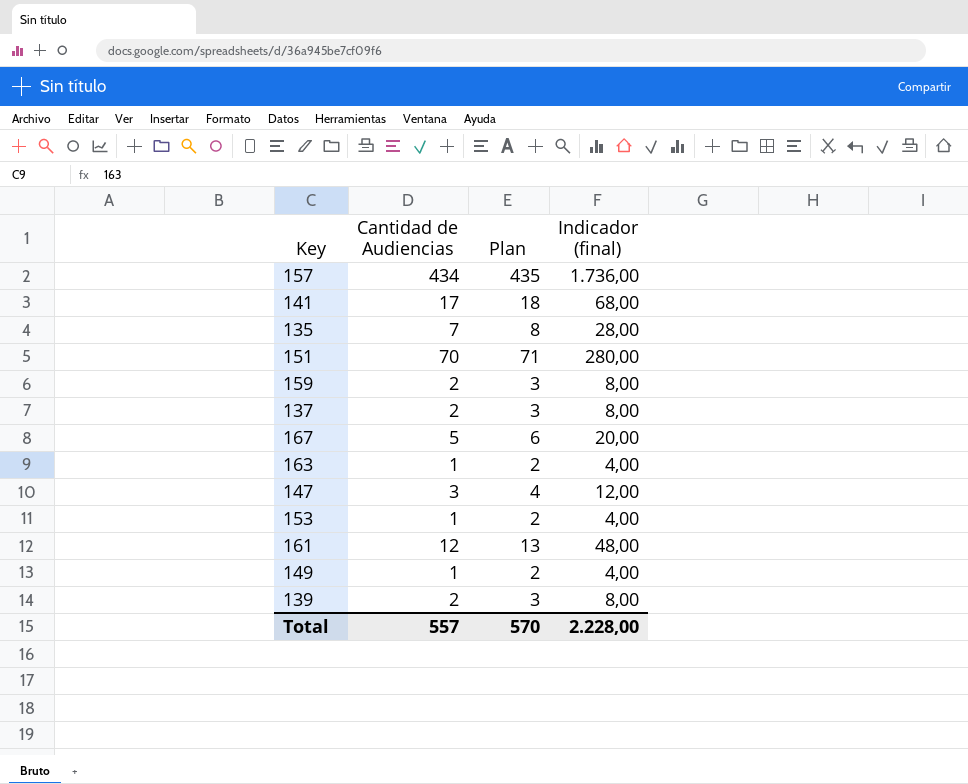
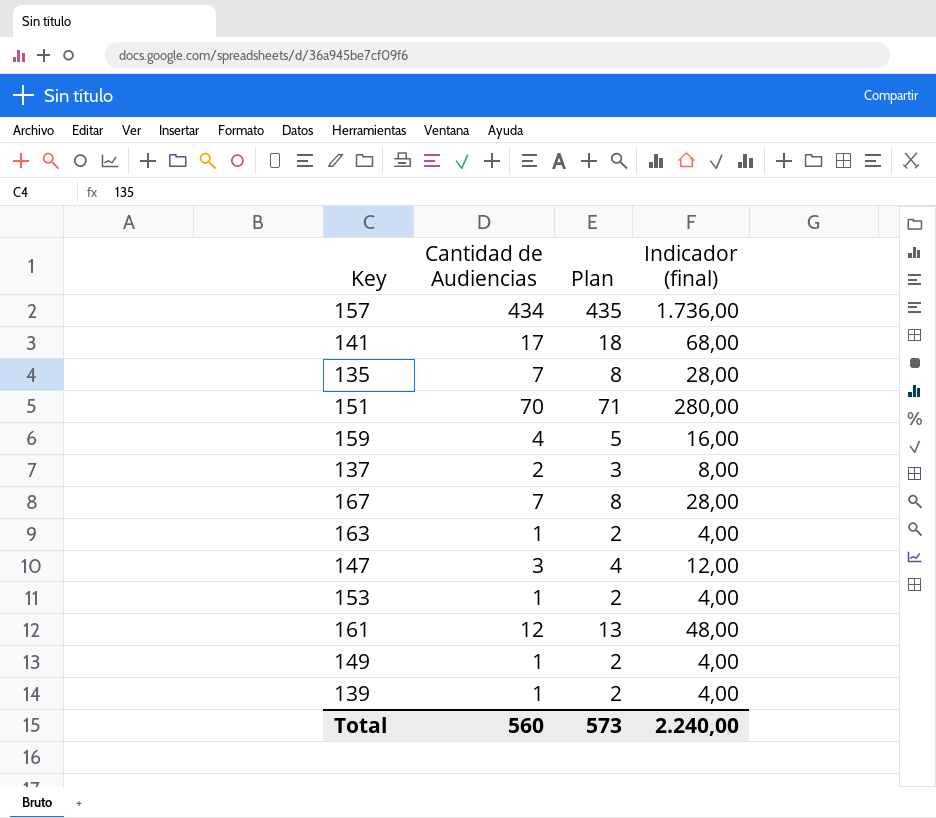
159 | Cantidad de Audiencias: 2 -> 4
159 | Plan: 3 -> 5
159 | Indicador (final): 8,00 -> 16,00
167 | Cantidad de Audiencias: 5 -> 7
167 | Plan: 6 -> 8
167 | Indicador (final): 20,00 -> 28,00
139 | Cantidad de Audiencias: 2 -> 1
139 | Plan: 3 -> 2
139 | Indicador (final): 8,00 -> 4,00
Total | Cantidad de Audiencias: 557 -> 560
Total | Plan: 570 -> 573
Total | Indicador (final): 2.228,00 -> 2.240,00

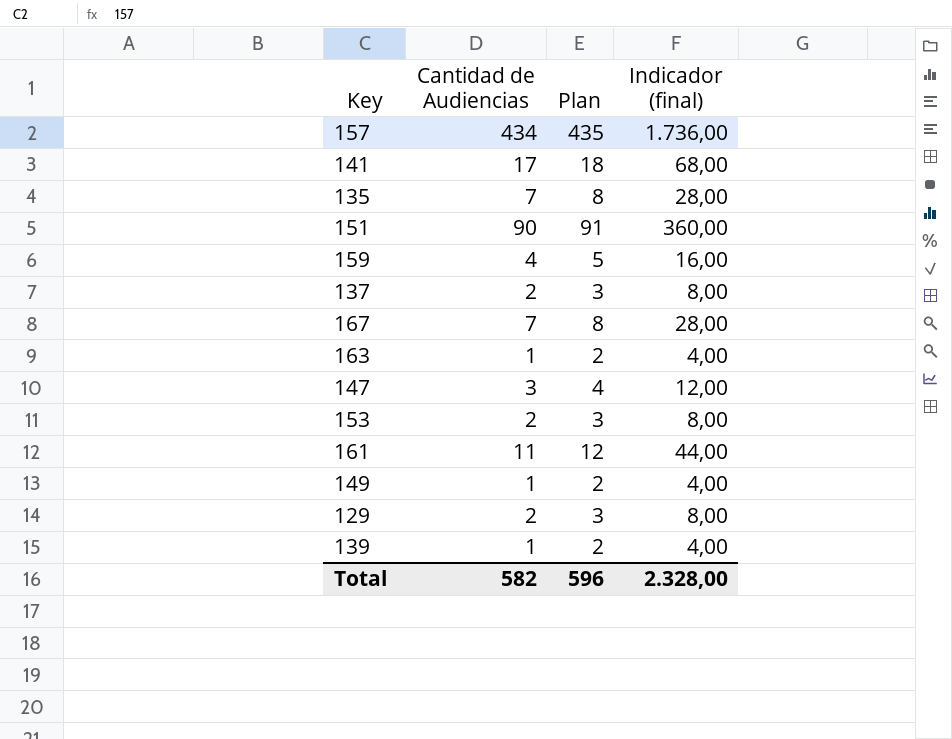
151 | Cantidad de Audiencias: 70 -> 90
151 | Plan: 71 -> 91
151 | Indicador (final): 280,00 -> 360,00
153 | Cantidad de Audiencias: 1 -> 2
153 | Plan: 2 -> 3
153 | Indicador (final): 4,00 -> 8,00
161 | Cantidad de Audiencias: 12 -> 11
161 | Plan: 13 -> 12
161 | Indicador (final): 48,00 -> 44,00
row 129: none -> 2 | 3 | 8,00
Total | Cantidad de Audiencias: 560 -> 582
Total | Plan: 573 -> 596
Total | Indicador (final): 2.240,00 -> 2.328,00

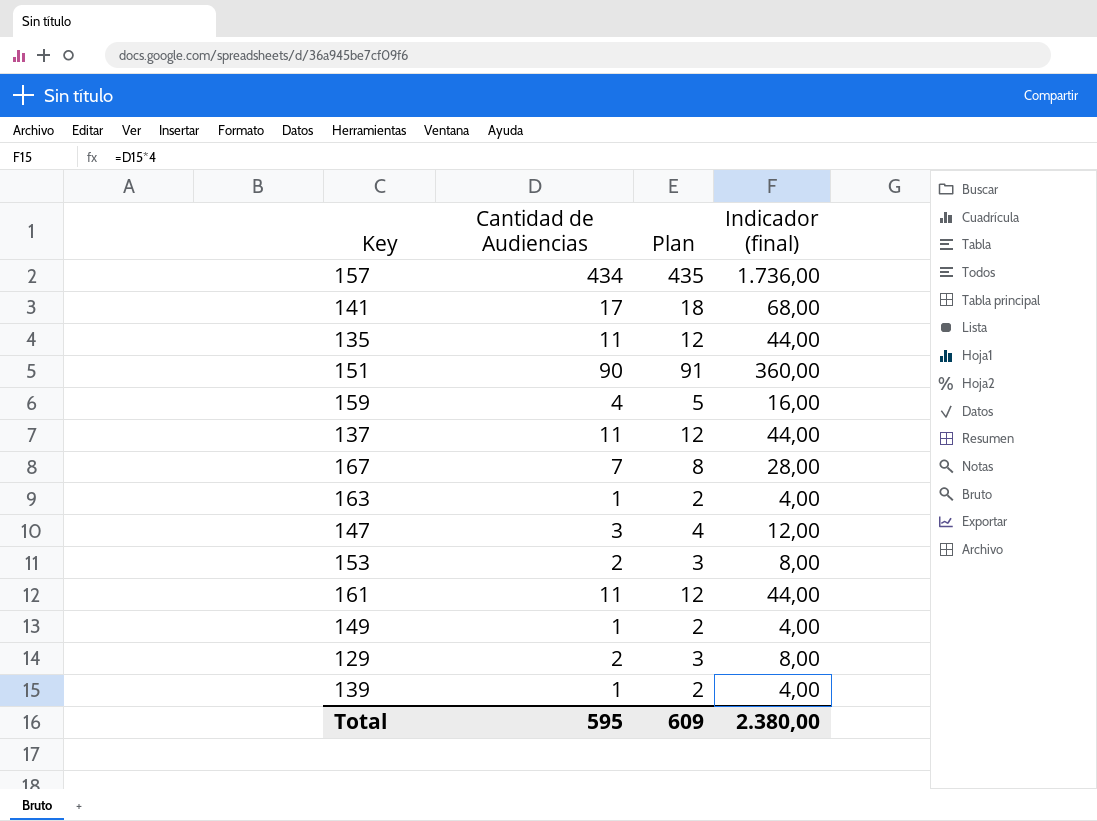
135 | Cantidad de Audiencias: 7 -> 11
135 | Plan: 8 -> 12
135 | Indicador (final): 28,00 -> 44,00
137 | Cantidad de Audiencias: 2 -> 11
137 | Plan: 3 -> 12
137 | Indicador (final): 8,00 -> 44,00
Total | Cantidad de Audiencias: 582 -> 595
Total | Plan: 596 -> 609
Total | Indicador (final): 2.328,00 -> 2.380,00

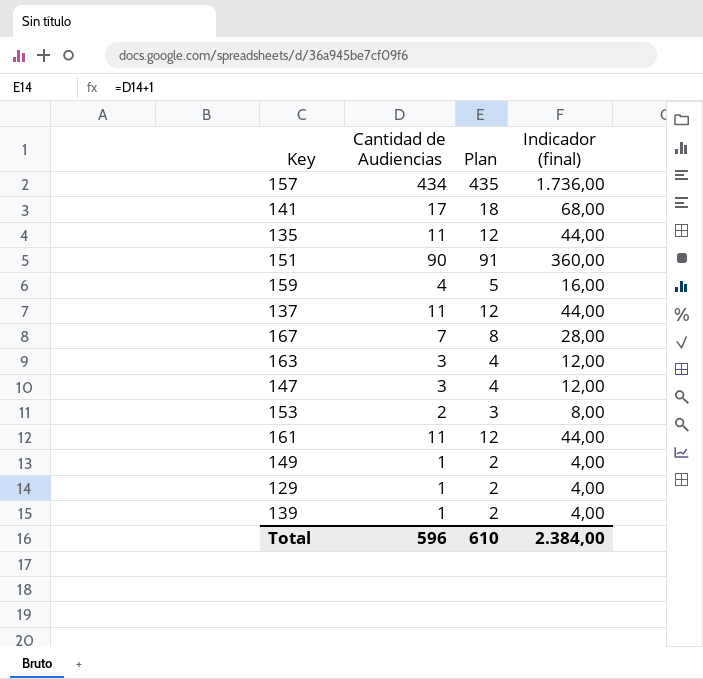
163 | Cantidad de Audiencias: 1 -> 3
163 | Plan: 2 -> 4
163 | Indicador (final): 4,00 -> 12,00
129 | Cantidad de Audiencias: 2 -> 1
129 | Plan: 3 -> 2
129 | Indicador (final): 8,00 -> 4,00
Total | Cantidad de Audiencias: 595 -> 596
Total | Plan: 609 -> 610
Total | Indicador (final): 2.380,00 -> 2.384,00

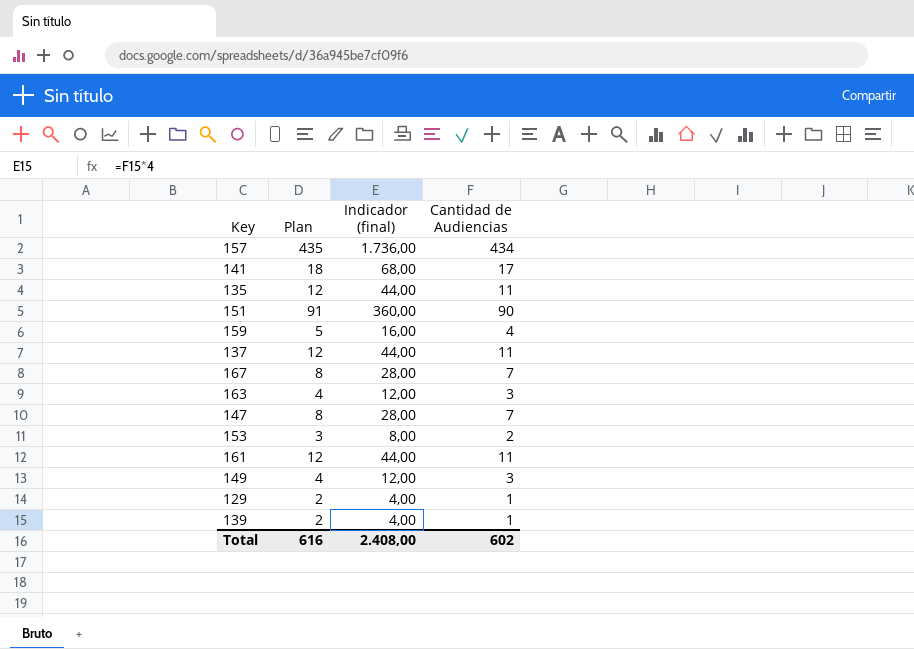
column Cantidad de Audiencias | position: 2 -> 4
147 | Plan: 4 -> 8
147 | Indicador (final): 12,00 -> 28,00
147 | Cantidad de Audiencias: 3 -> 7
149 | Plan: 2 -> 4
149 | Indicador (final): 4,00 -> 12,00
149 | Cantidad de Audiencias: 1 -> 3
Total | Plan: 610 -> 616
Total | Indicador (final): 2.384,00 -> 2.408,00
Total | Cantidad de Audiencias: 596 -> 602

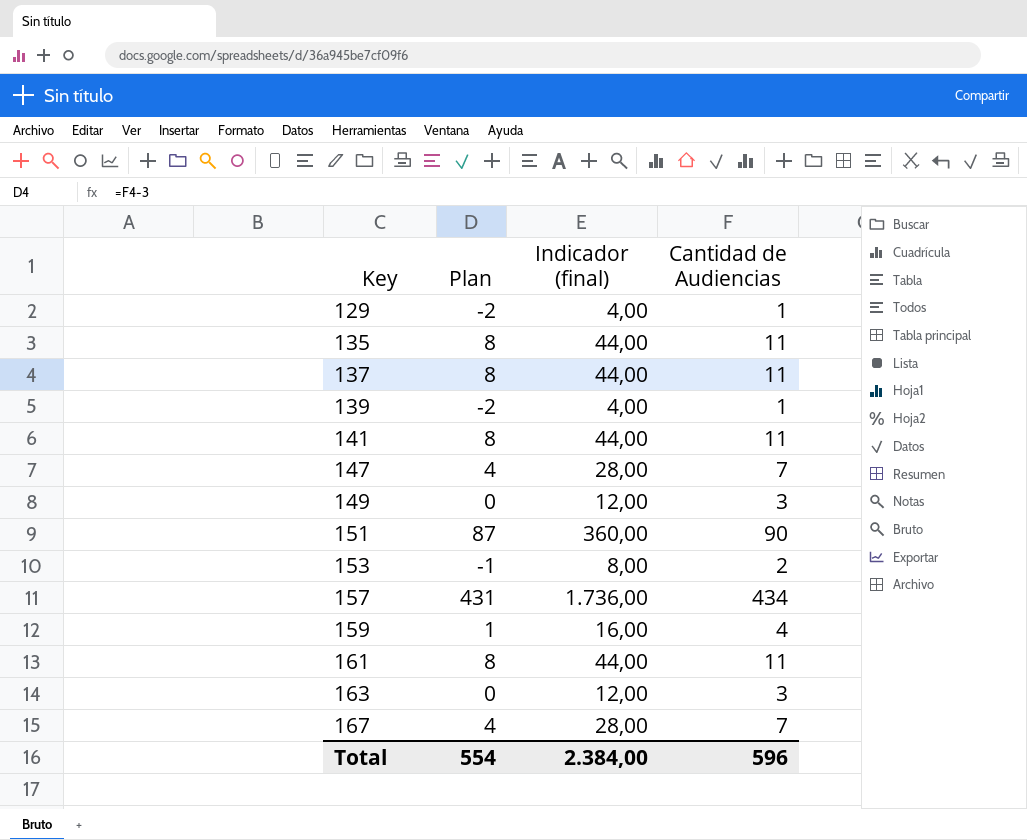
row order: none -> Key ascending
column Plan | formula: [Cantidad de Audiencias] + 1 -> [Cantidad de Audiencias] - 3
141 | Indicador (final): 68,00 -> 44,00
141 | Cantidad de Audiencias: 17 -> 11
Total | Plan: 616 -> 554
Total | Indicador (final): 2.408,00 -> 2.384,00
Total | Cantidad de Audiencias: 602 -> 596

